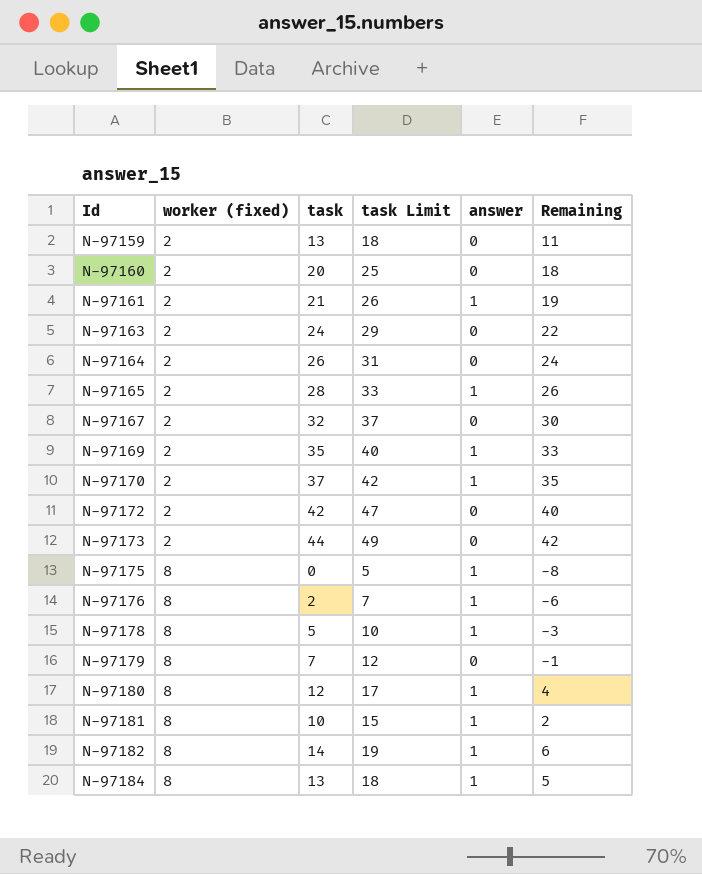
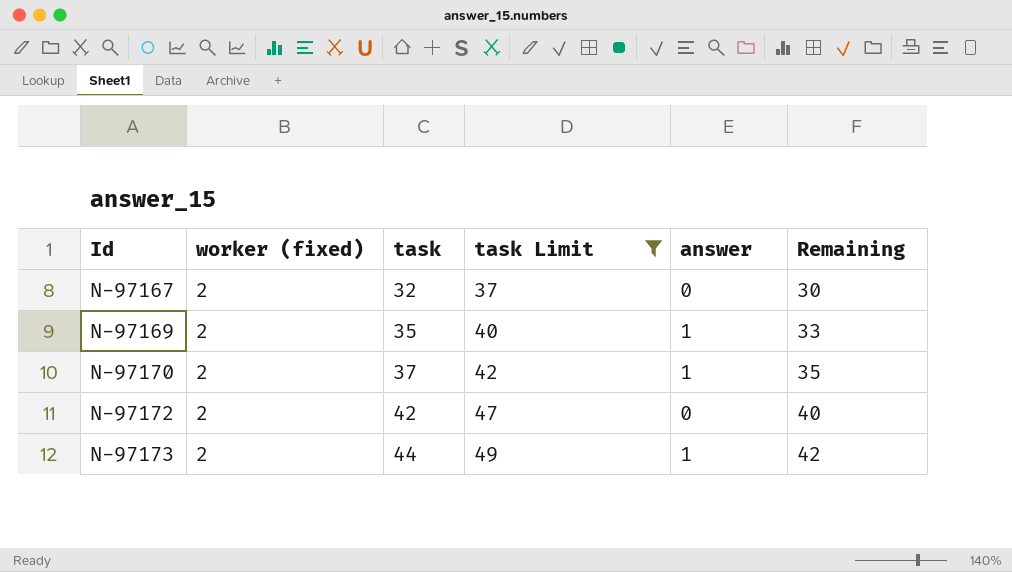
filter: none -> task Limit >= 37
N-97173 | answer: 0 -> 1

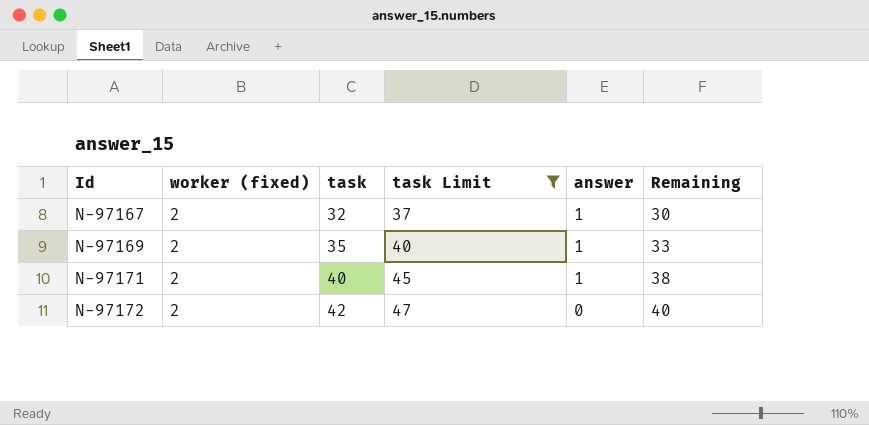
row N-97170: 2 | 37 | 42 | 1 | 35 -> none
row N-97173: 2 | 44 | 49 | 1 | 42 -> none
N-97167 | answer: 0 -> 1
row N-97171: none -> 2 | 40 | 45 | 1 | 38

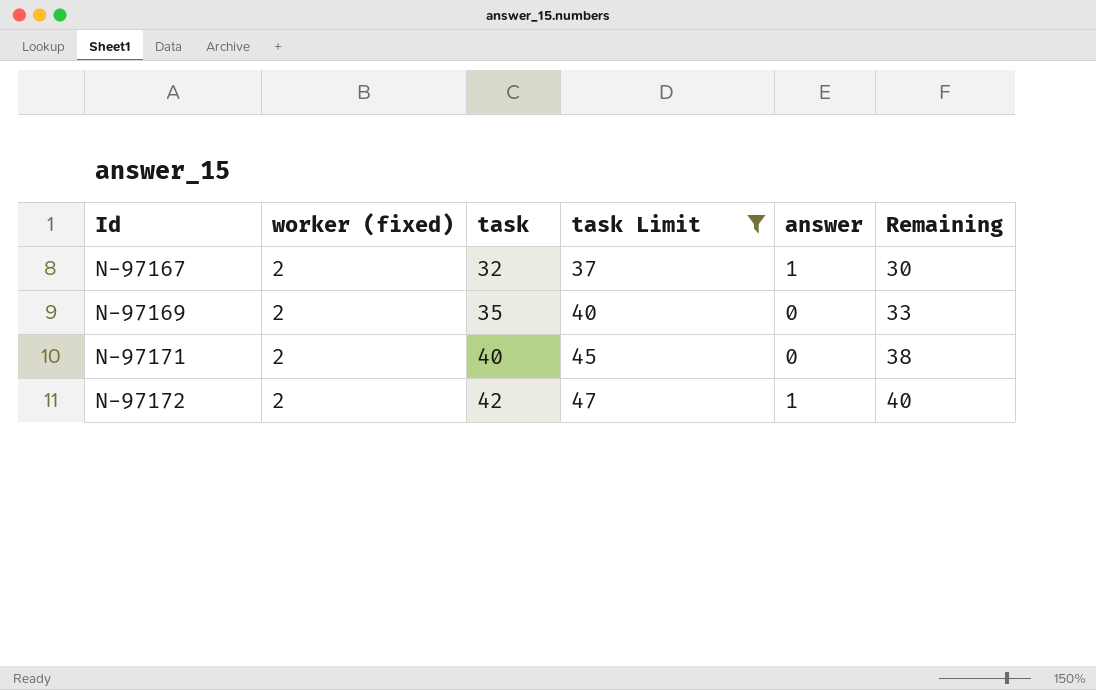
N-97169 | answer: 1 -> 0
N-97171 | answer: 1 -> 0
N-97172 | answer: 0 -> 1

